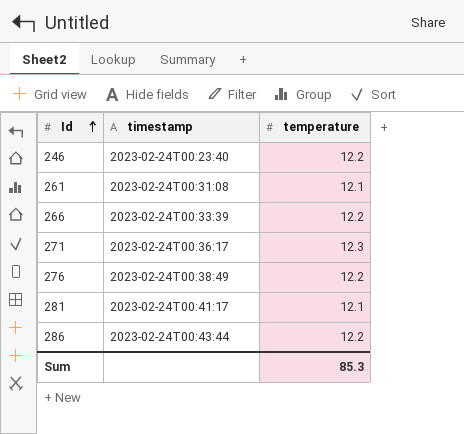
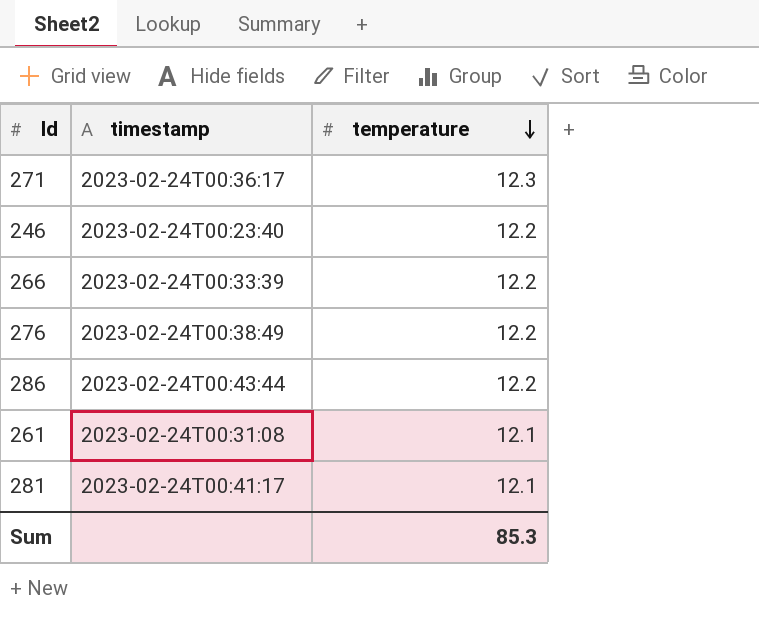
row order: Id ascending -> temperature descending

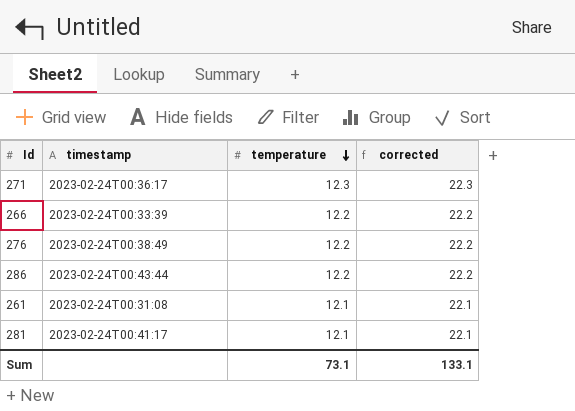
column corrected | formula: none -> [temperature] + 10
row 246: 2023-02-24T00:23:40 | 12.2 -> none
Sum | temperature: 85.3 -> 73.1

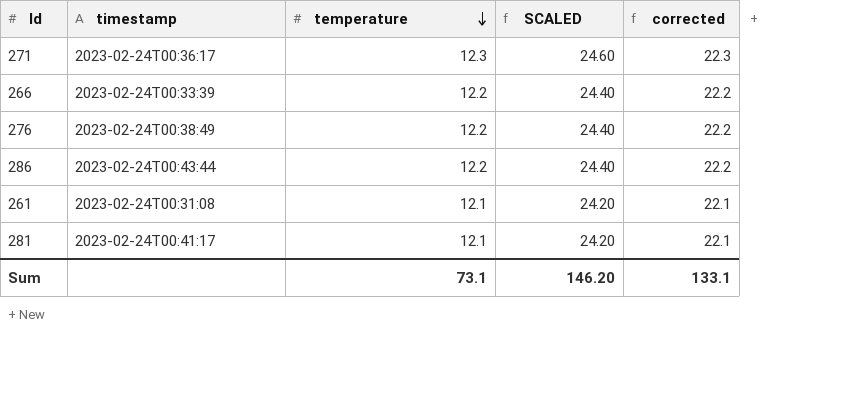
column SCALED | formula: none -> [temperature] * 2

